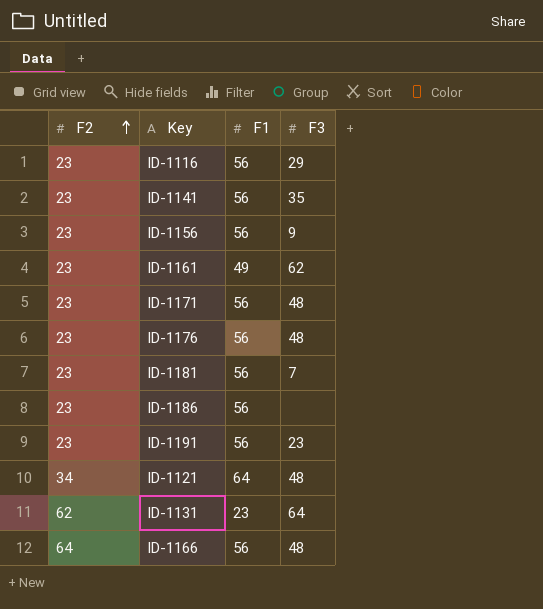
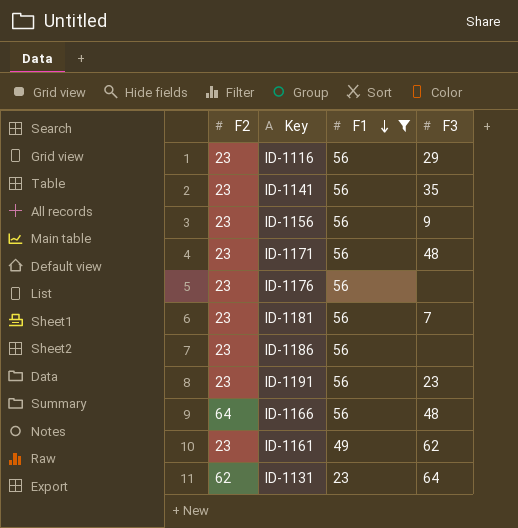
filter: none -> F1 != 64
row order: F2 ascending -> F1 descending
ID-1176 | F3: 48 -> none

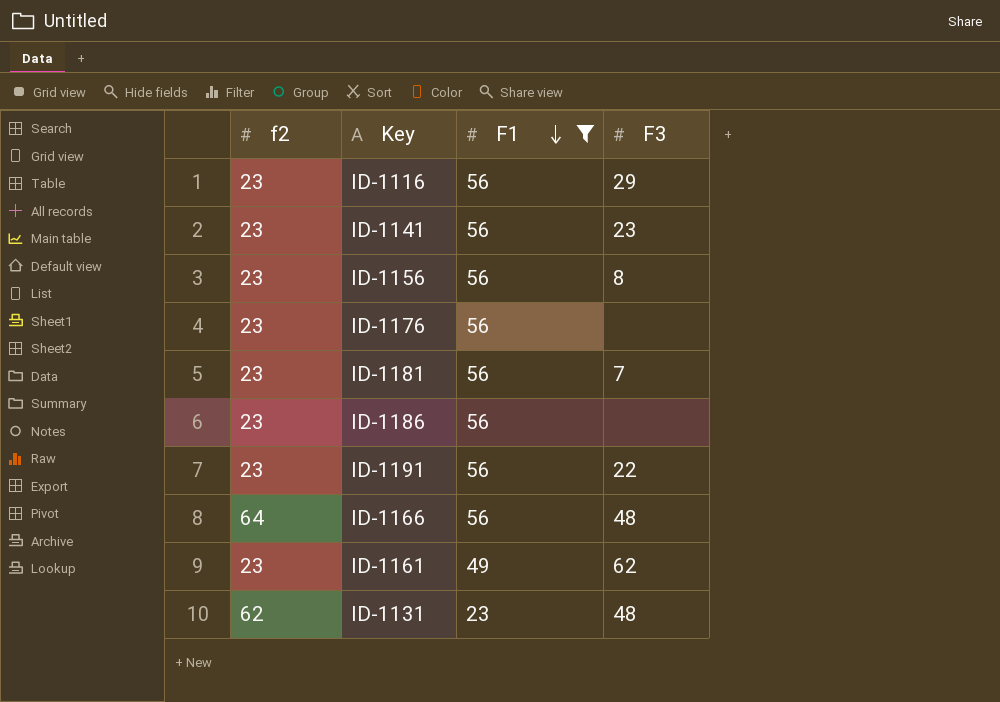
column name: F2 -> f2
row ID-1171: 23 | 56 | 48 -> none
ID-1141 | F3: 35 -> 23
ID-1156 | F3: 9 -> 8
ID-1191 | F3: 23 -> 22
ID-1131 | F3: 64 -> 48

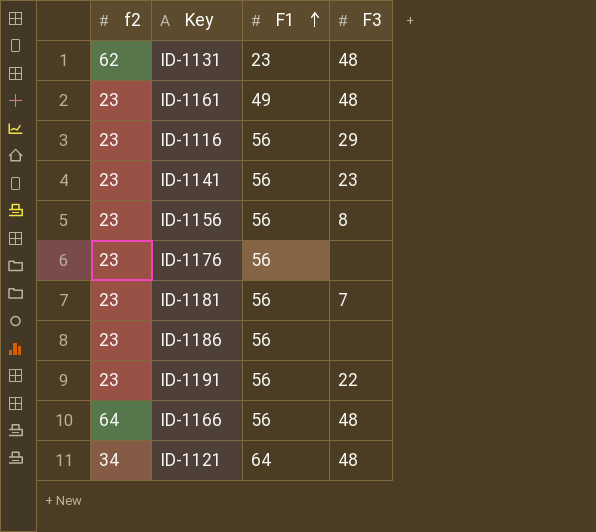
filter: F1 != 64 -> none
row order: F1 descending -> F1 ascending
ID-1161 | F3: 62 -> 48

